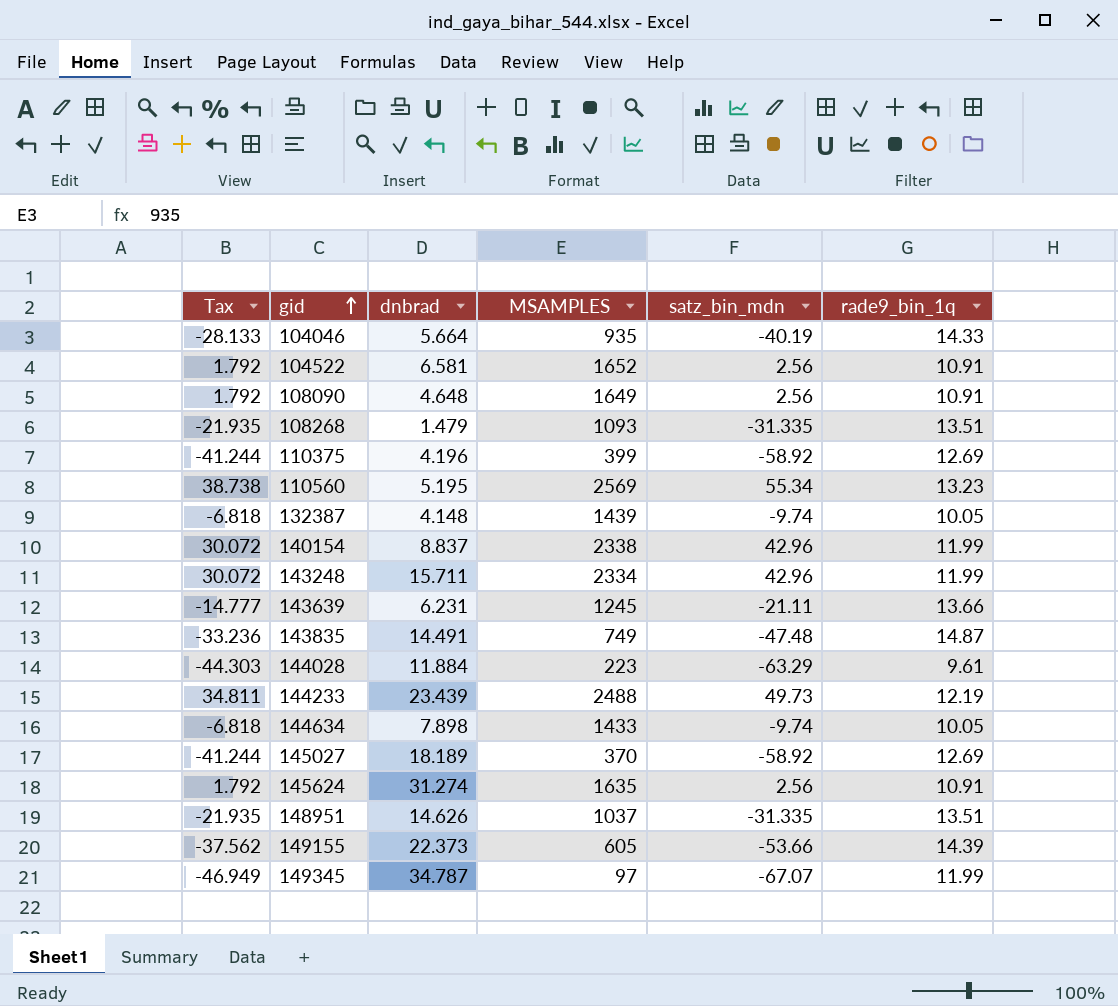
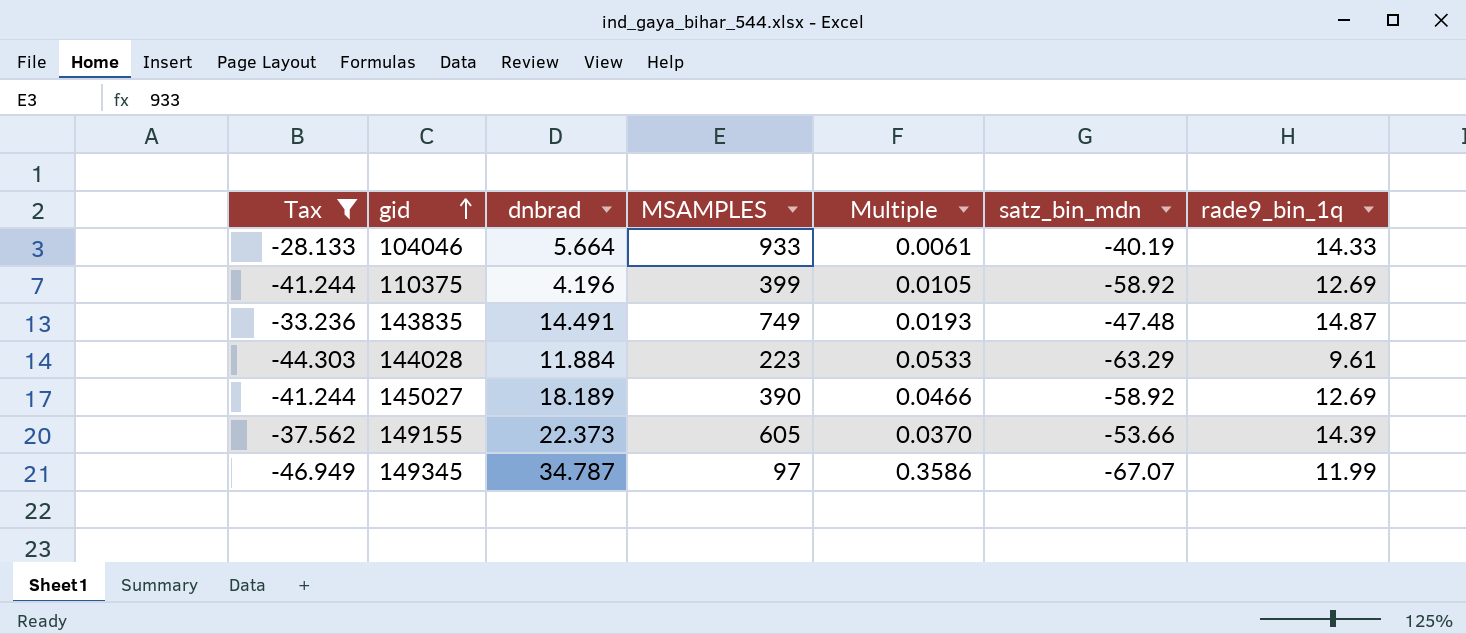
filter: none -> Tax <= -28.133
column Multiple | formula: none -> [dnbrad] / [MSAMPLES]
104046 | MSAMPLES: 935 -> 933
145027 | MSAMPLES: 370 -> 390

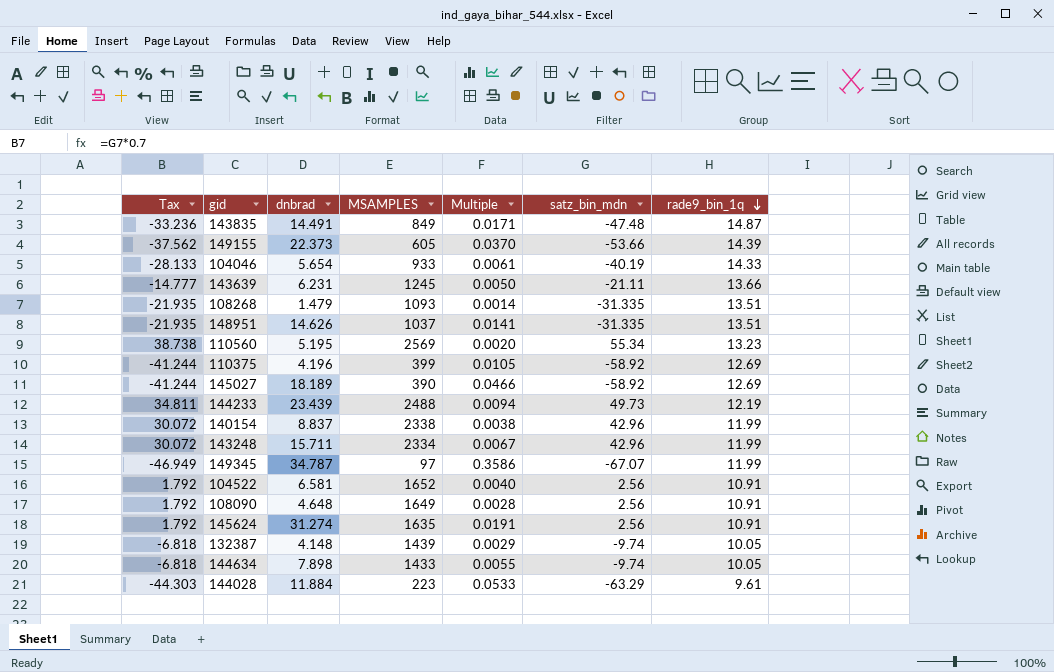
filter: Tax <= -28.133 -> none
row order: gid ascending -> rade9_bin_1q descending
143835 | MSAMPLES: 749 -> 849
143835 | Multiple: 0.0193 -> 0.0171
104046 | dnbrad: 5.664 -> 5.654

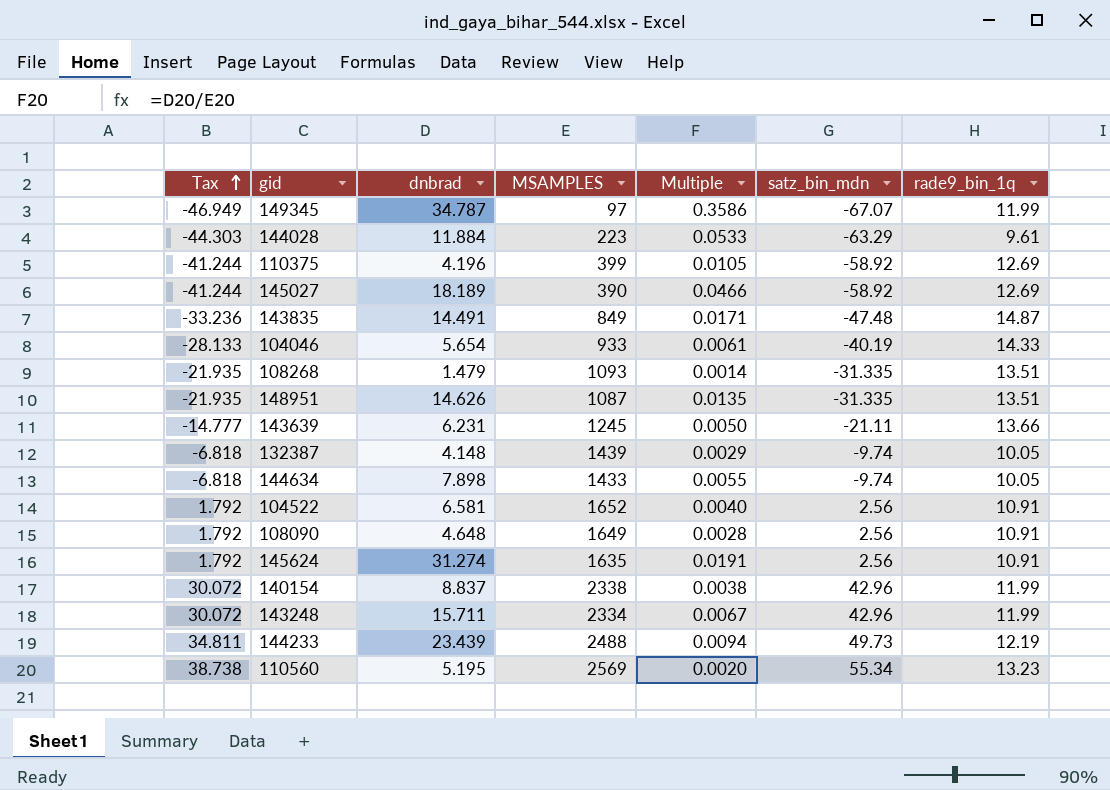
row order: rade9_bin_1q descending -> Tax ascending
row 149155: -37.562 | 22.373 | 605 | 0.0370 | -53.66 | 14.39 -> none
148951 | MSAMPLES: 1037 -> 1087
148951 | Multiple: 0.0141 -> 0.0135

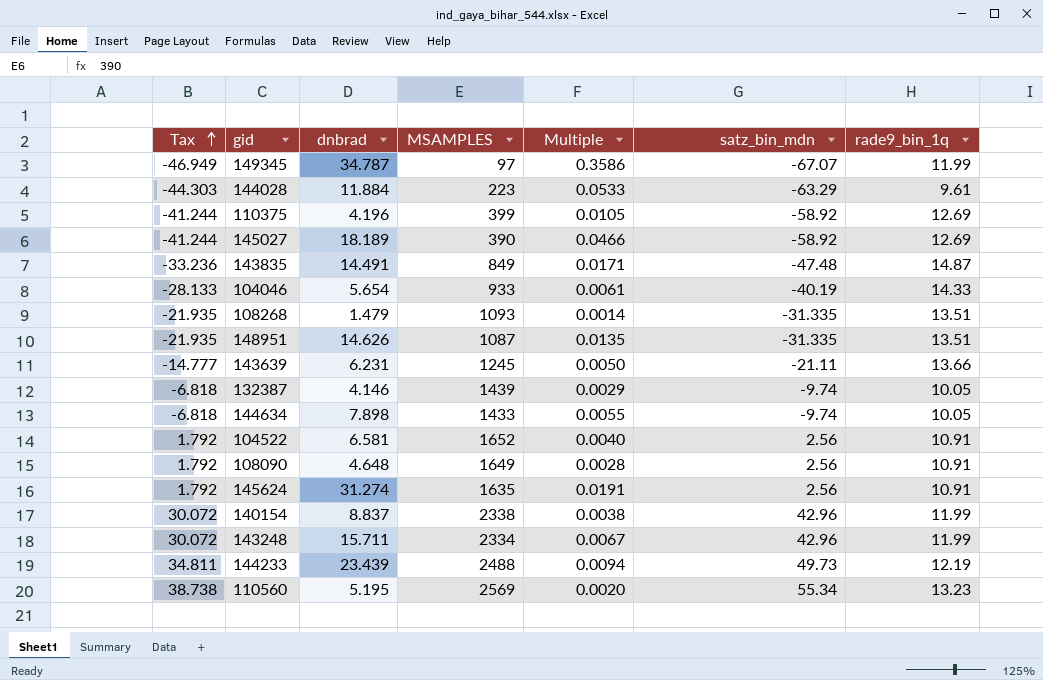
132387 | dnbrad: 4.148 -> 4.146

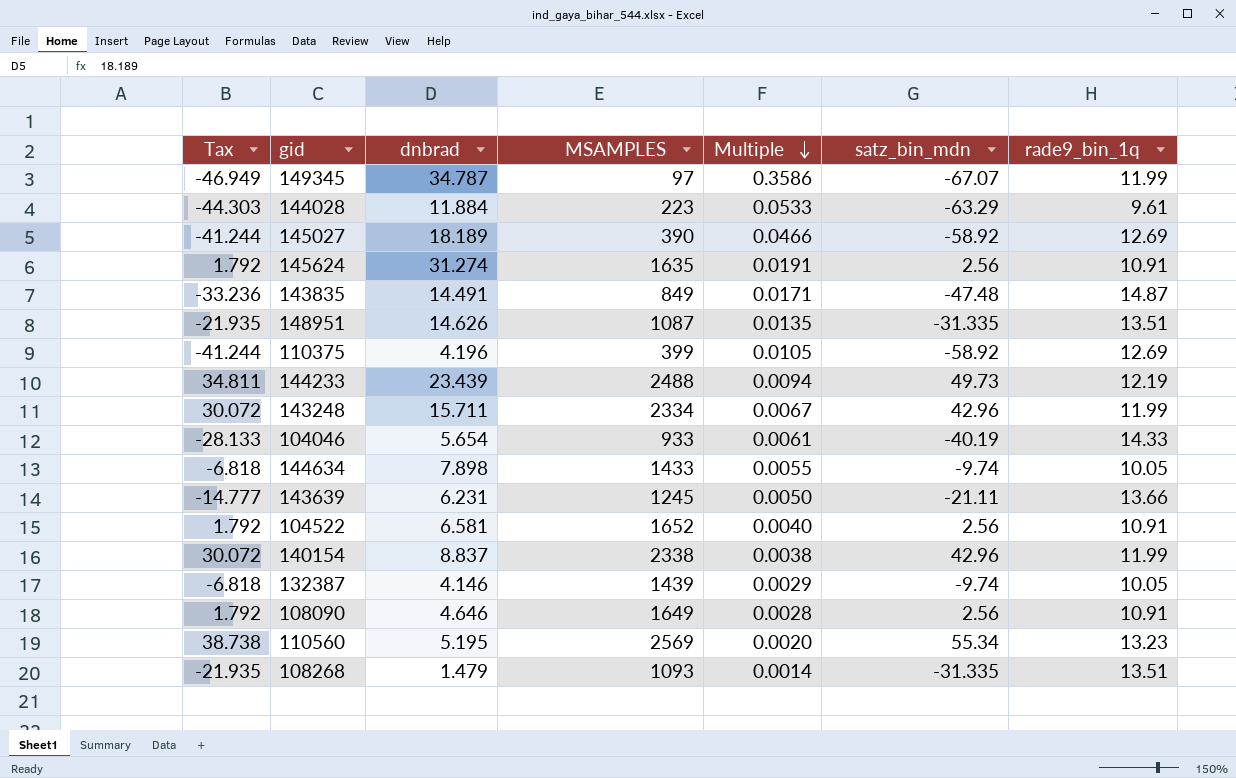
row order: Tax ascending -> Multiple descending
108090 | dnbrad: 4.648 -> 4.646

